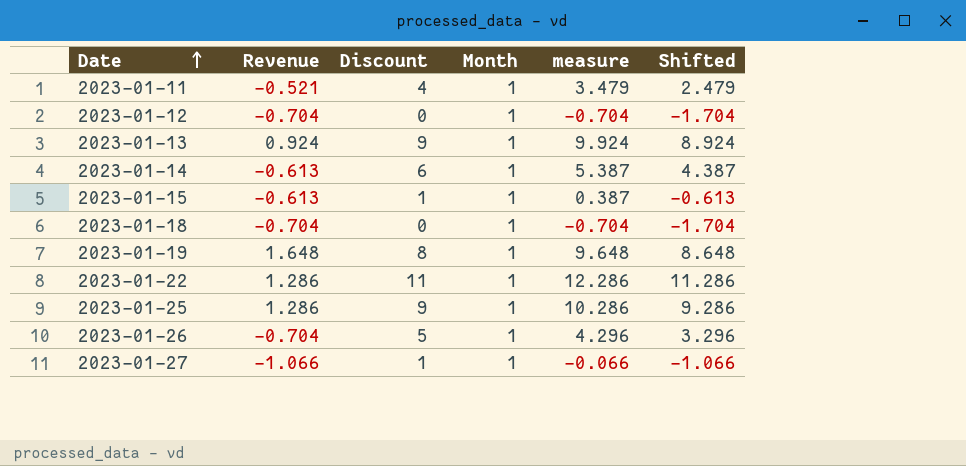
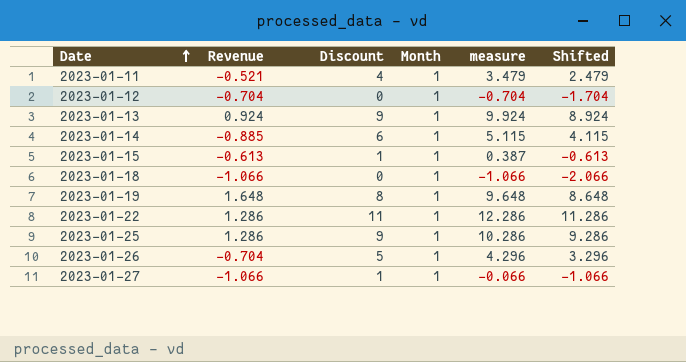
2023-01-14 | Revenue: -0.613 -> -0.885
2023-01-14 | measure: 5.387 -> 5.115
2023-01-14 | Shifted: 4.387 -> 4.115
2023-01-18 | Revenue: -0.704 -> -1.066
2023-01-18 | measure: -0.704 -> -1.066
2023-01-18 | Shifted: -1.704 -> -2.066

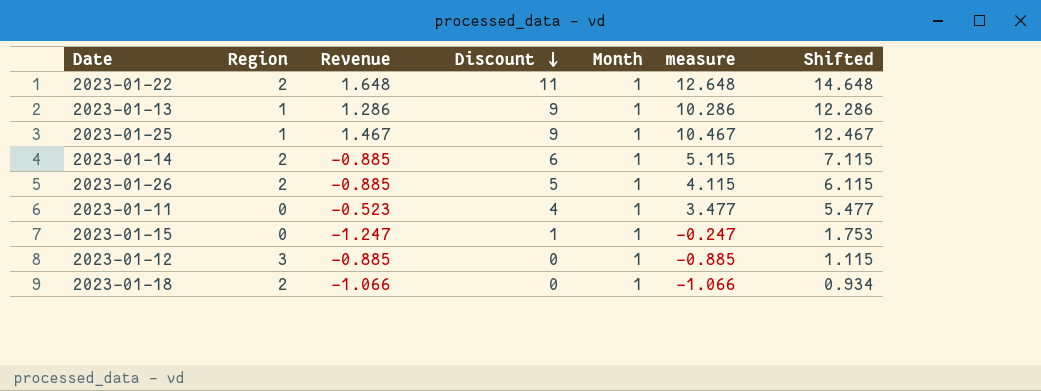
row order: Date ascending -> Discount descending
column Region | position: none -> 2
column Shifted | formula: [measure] - 1 -> [measure] + 2
row 2023-01-19: 1.648 | 8 | 1 | 9.648 | 8.648 -> none
row 2023-01-27: -1.066 | 1 | 1 | -0.066 | -1.066 -> none
2023-01-22 | Revenue: 1.286 -> 1.648
2023-01-22 | measure: 12.286 -> 12.648
2023-01-13 | Revenue: 0.924 -> 1.286
2023-01-13 | measure: 9.924 -> 10.286
2023-01-25 | Revenue: 1.286 -> 1.467
2023-01-25 | measure: 10.286 -> 10.467
2023-01-26 | Revenue: -0.704 -> -0.885
2023-01-26 | measure: 4.296 -> 4.115
2023-01-11 | Revenue: -0.521 -> -0.523
2023-01-11 | measure: 3.479 -> 3.477
2023-01-15 | Revenue: -0.613 -> -1.247
2023-01-15 | measure: 0.387 -> -0.247
2023-01-12 | Revenue: -0.704 -> -0.885
2023-01-12 | measure: -0.704 -> -0.885

